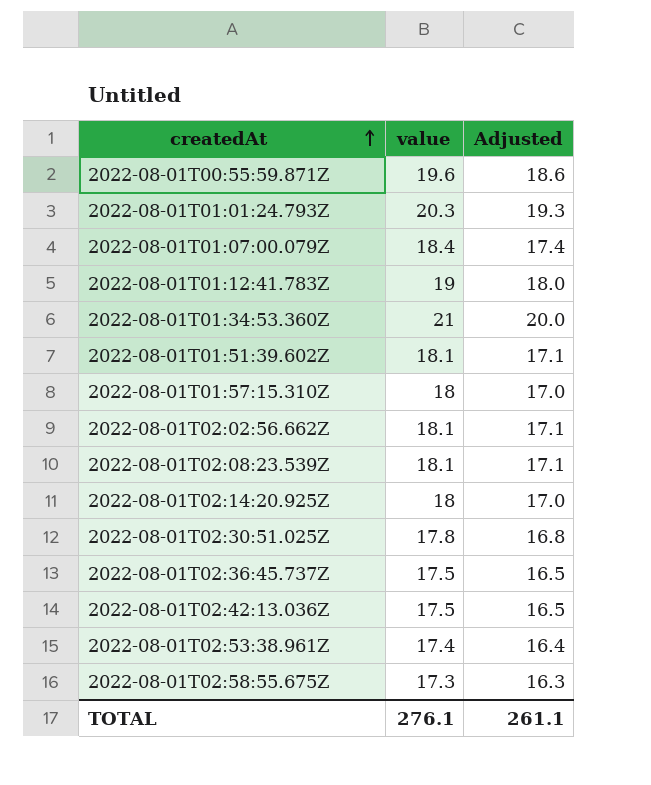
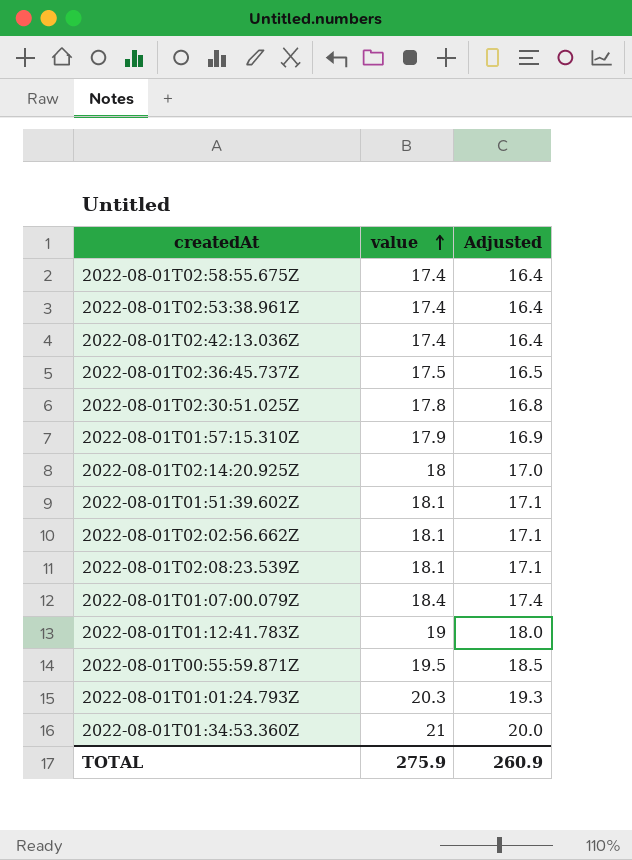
row order: createdAt ascending -> value ascending
2022-08-01T02:58:55.675Z | value: 17.3 -> 17.4
2022-08-01T02:58:55.675Z | Adjusted: 16.3 -> 16.4
2022-08-01T02:42:13.036Z | value: 17.5 -> 17.4
2022-08-01T02:42:13.036Z | Adjusted: 16.5 -> 16.4
2022-08-01T01:57:15.310Z | value: 18 -> 17.9
2022-08-01T01:57:15.310Z | Adjusted: 17.0 -> 16.9
2022-08-01T00:55:59.871Z | value: 19.6 -> 19.5
2022-08-01T00:55:59.871Z | Adjusted: 18.6 -> 18.5
TOTAL | value: 276.1 -> 275.9
TOTAL | Adjusted: 261.1 -> 260.9

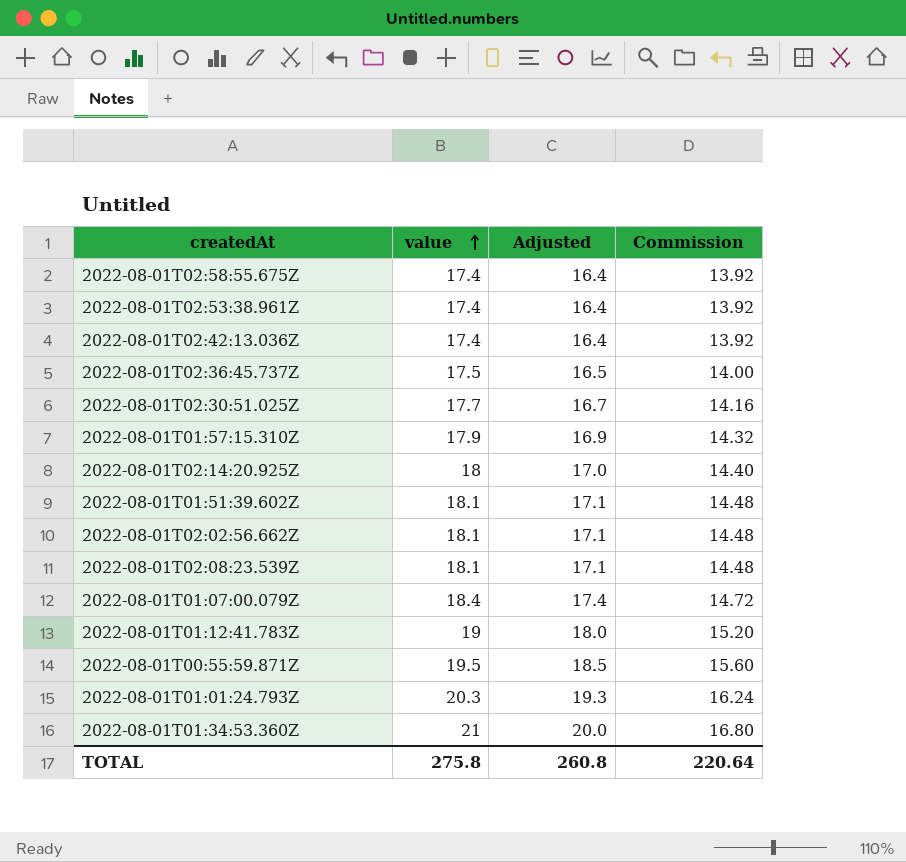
column Commission | formula: none -> [value] * 0.8
2022-08-01T02:30:51.025Z | value: 17.8 -> 17.7
2022-08-01T02:30:51.025Z | Adjusted: 16.8 -> 16.7
TOTAL | value: 275.9 -> 275.8
TOTAL | Adjusted: 260.9 -> 260.8

